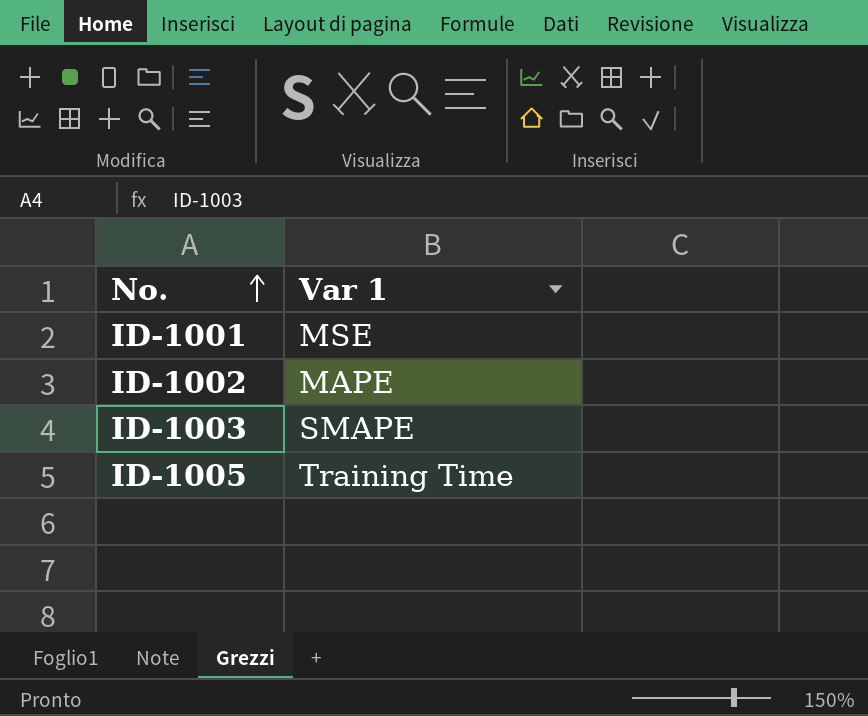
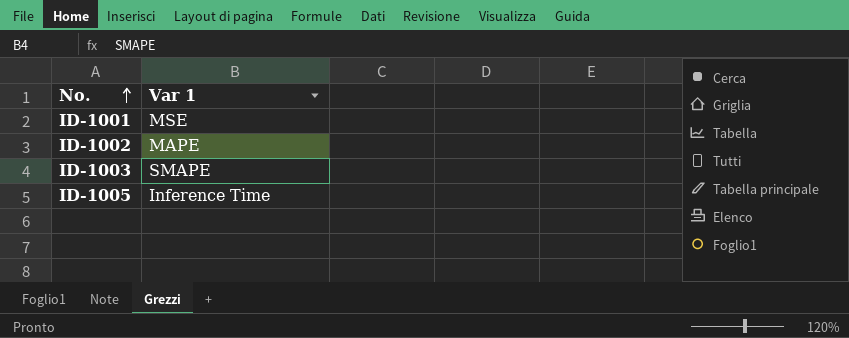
ID-1005 | Var 1: Training Time -> Inference Time

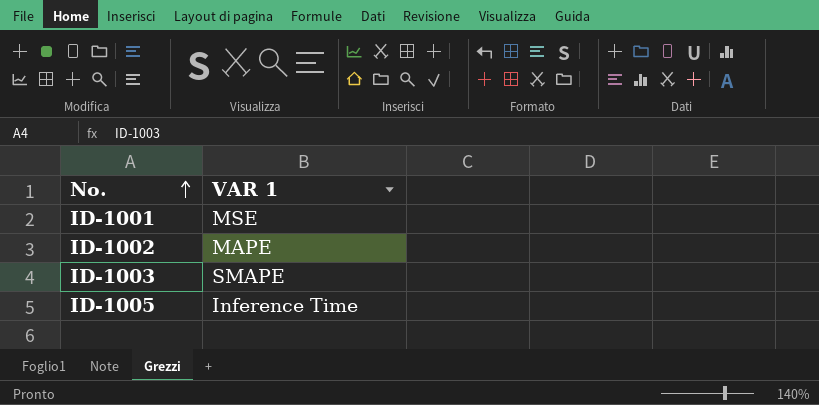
column name: Var 1 -> VAR 1

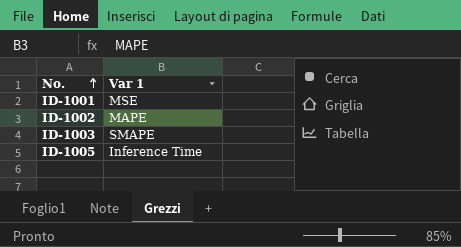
column name: VAR 1 -> Var 1

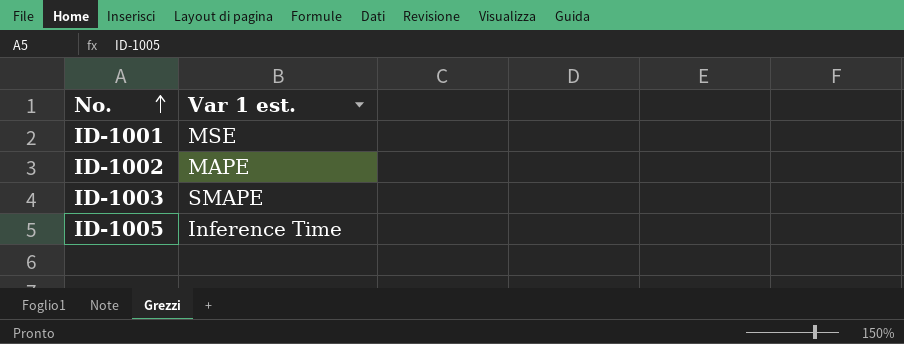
column name: Var 1 -> Var 1 est.

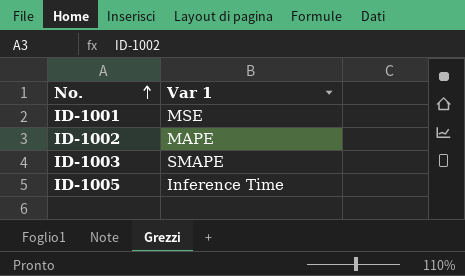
column name: Var 1 est. -> Var 1

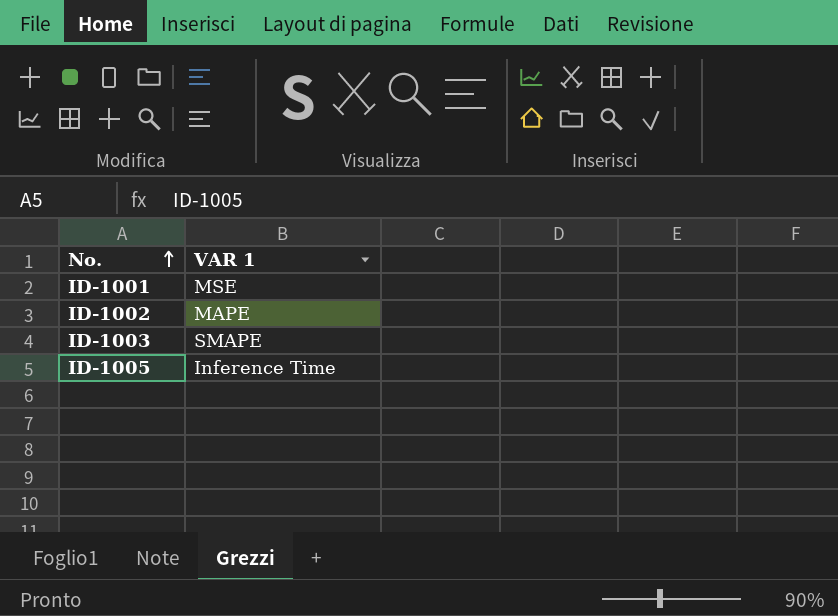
column name: Var 1 -> VAR 1

